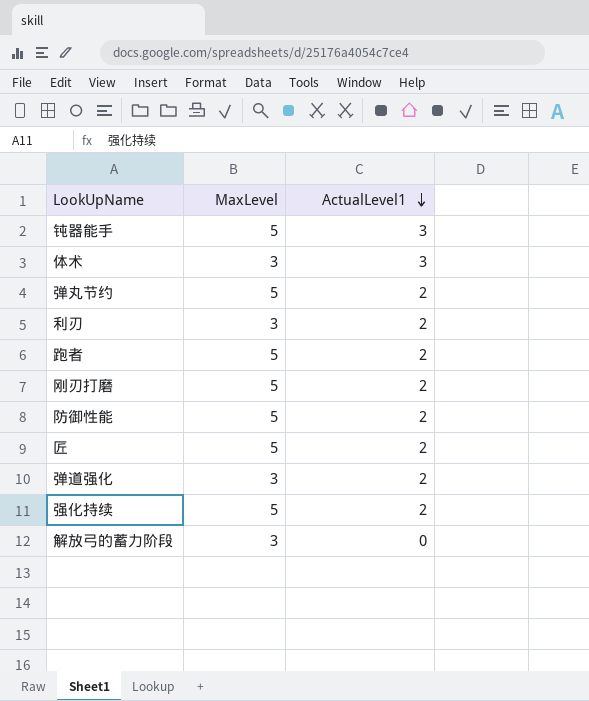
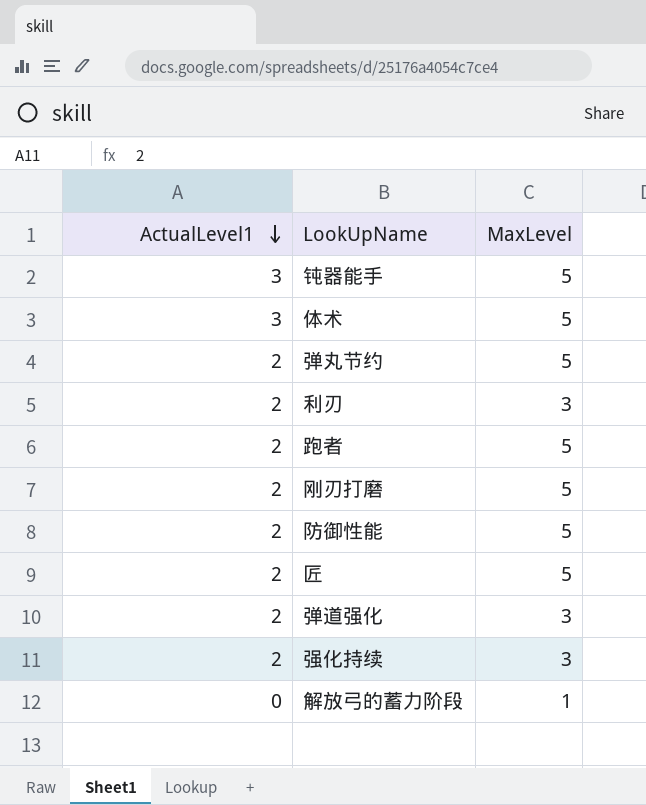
column ActualLevel1 | position: 3 -> 1
体术 | MaxLevel: 3 -> 5
强化持续 | MaxLevel: 5 -> 3
解放弓的蓄力阶段 | MaxLevel: 3 -> 1

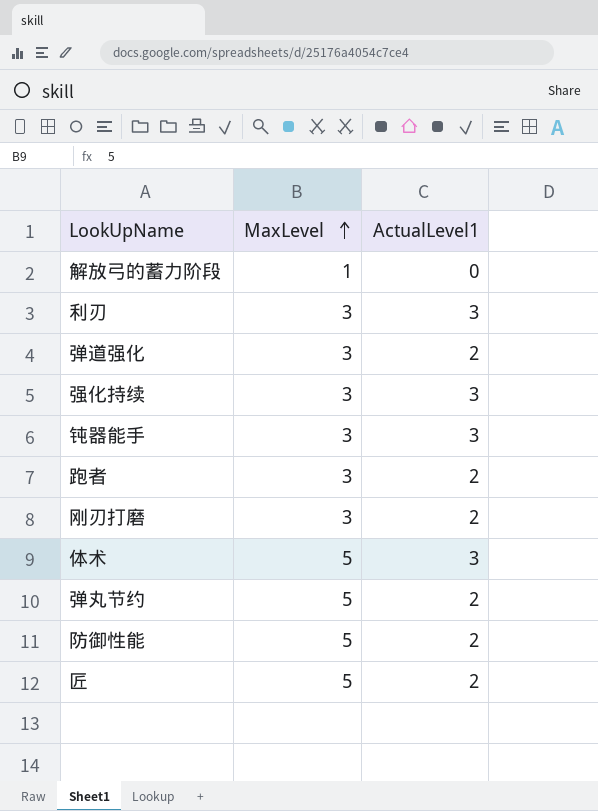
row order: ActualLevel1 descending -> MaxLevel ascending
column ActualLevel1 | position: 1 -> 3
利刃 | ActualLevel1: 2 -> 3
强化持续 | ActualLevel1: 2 -> 3
钝器能手 | MaxLevel: 5 -> 3
跑者 | MaxLevel: 5 -> 3
刚刃打磨 | MaxLevel: 5 -> 3

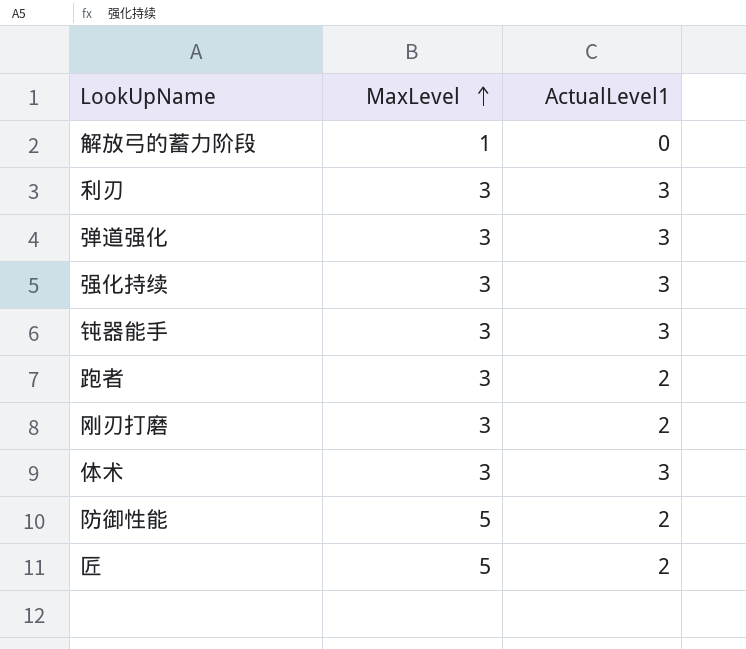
row 弹丸节约: 5 | 2 -> none
弹道强化 | ActualLevel1: 2 -> 3
体术 | MaxLevel: 5 -> 3

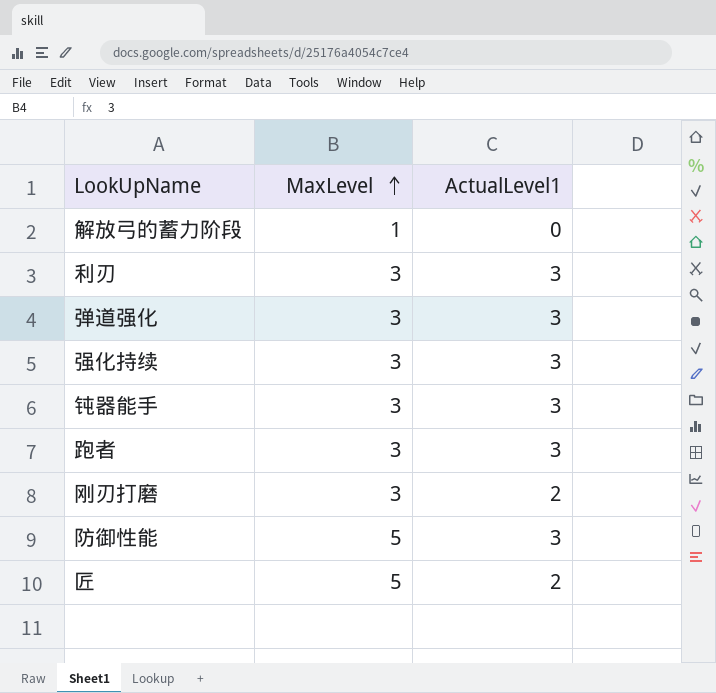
row 体术: 3 | 3 -> none
跑者 | ActualLevel1: 2 -> 3
防御性能 | ActualLevel1: 2 -> 3

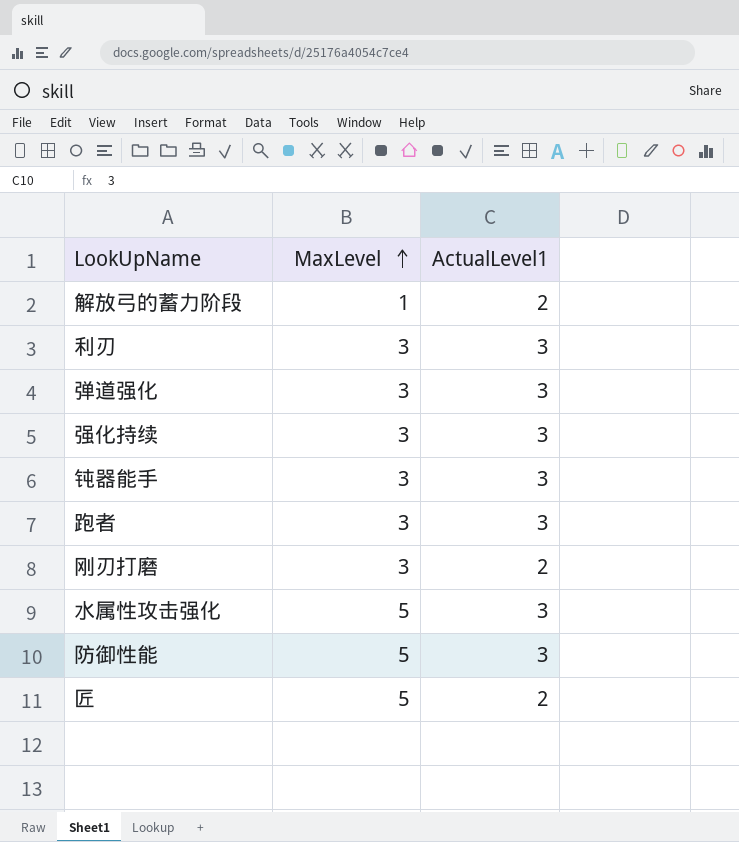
解放弓的蓄力阶段 | ActualLevel1: 0 -> 2
row 水属性攻击强化: none -> 5 | 3

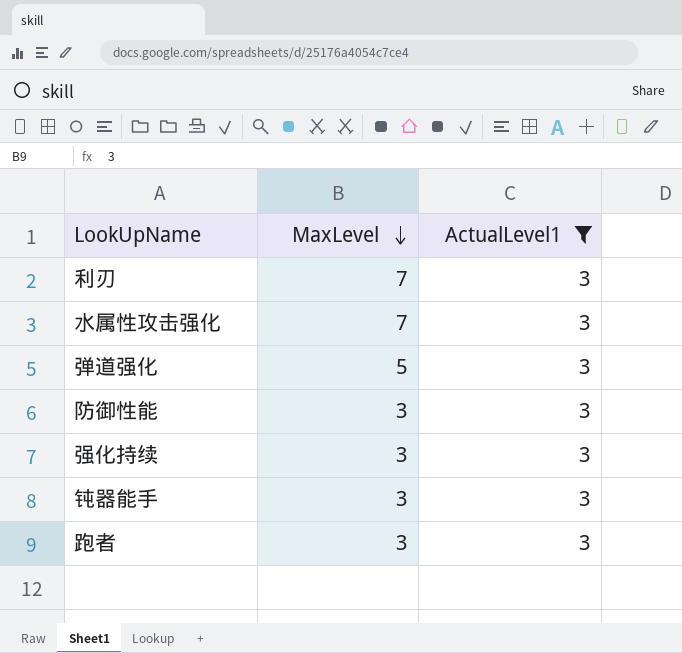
filter: none -> ActualLevel1 = 3
row order: MaxLevel ascending -> MaxLevel descending
利刃 | MaxLevel: 3 -> 7
水属性攻击强化 | MaxLevel: 5 -> 7
弹道强化 | MaxLevel: 3 -> 5
防御性能 | MaxLevel: 5 -> 3

